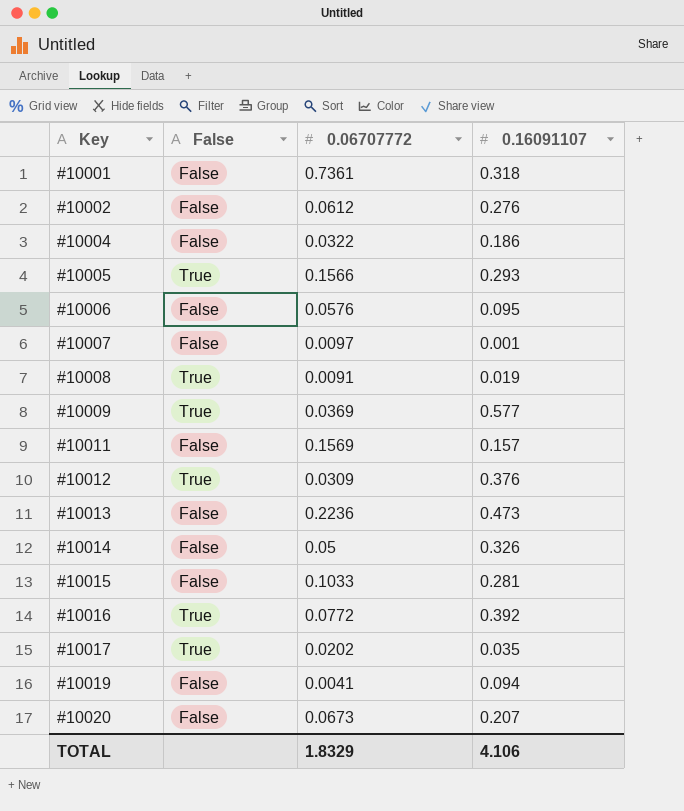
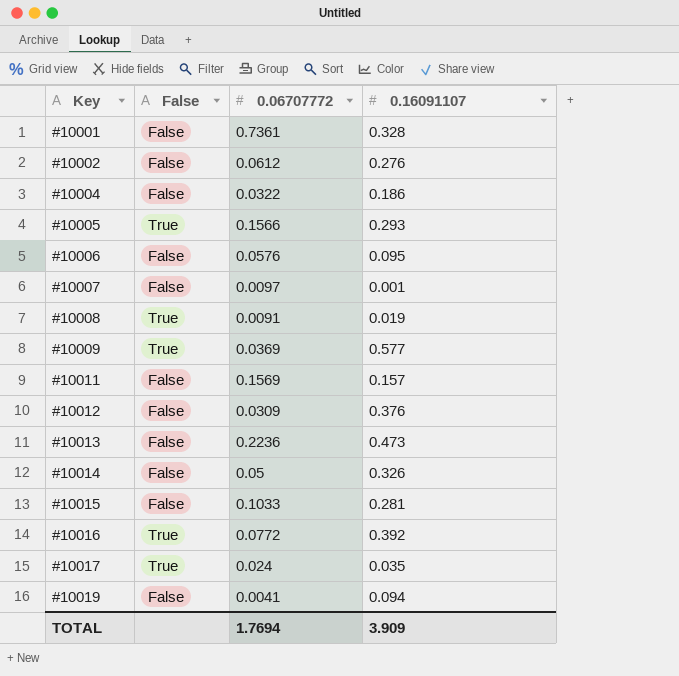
row #10020: False | 0.0673 | 0.207 -> none
#10001 | 0.16091107: 0.318 -> 0.328
#10012 | False: True -> False
#10017 | 0.06707772: 0.0202 -> 0.024
TOTAL | 0.06707772: 1.8329 -> 1.7694
TOTAL | 0.16091107: 4.106 -> 3.909

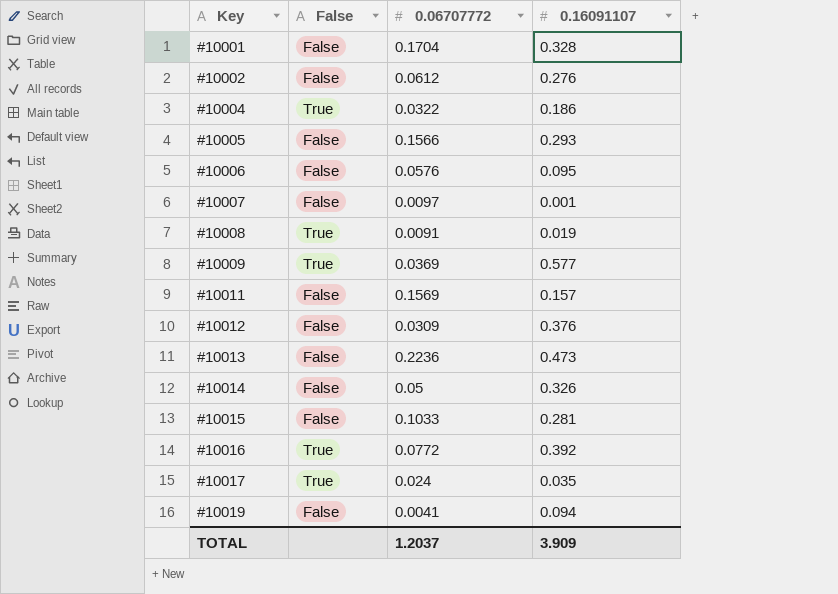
#10001 | 0.06707772: 0.7361 -> 0.1704
#10004 | False: False -> True
#10005 | False: True -> False
TOTAL | 0.06707772: 1.7694 -> 1.2037

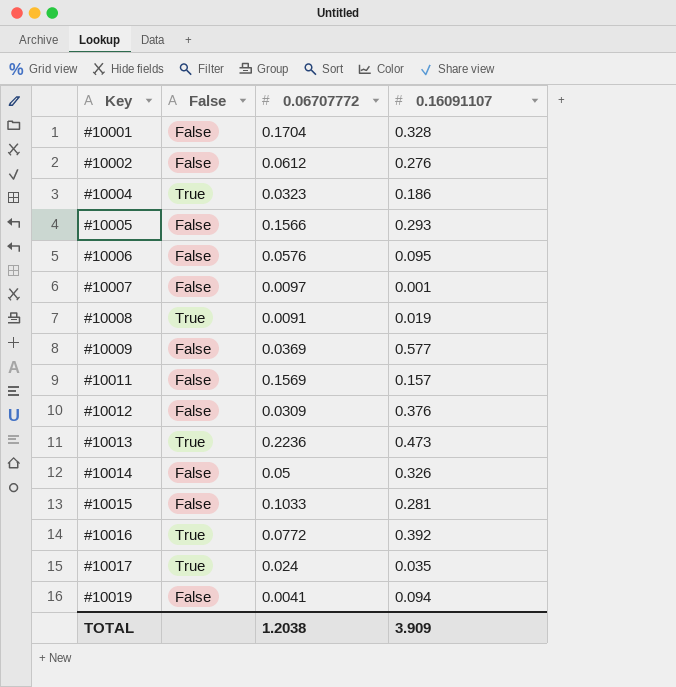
#10004 | 0.06707772: 0.0322 -> 0.0323
#10009 | False: True -> False
#10013 | False: False -> True
TOTAL | 0.06707772: 1.2037 -> 1.2038

